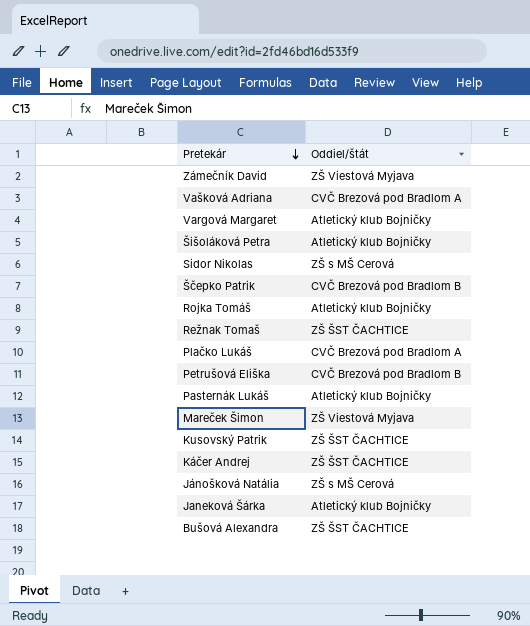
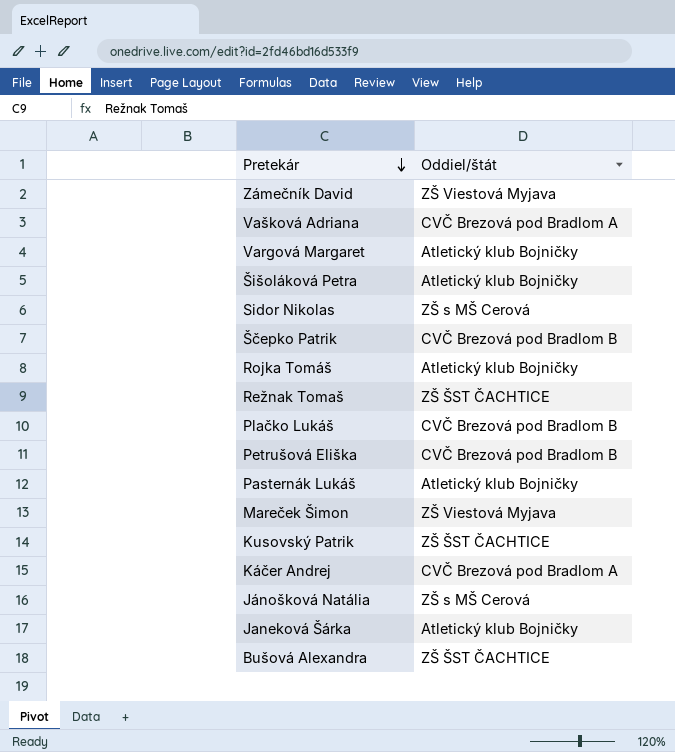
Plačko Lukáš | Oddiel/štát: CVČ Brezová pod Bradlom A -> CVČ Brezová pod Bradlom B
Káčer Andrej | Oddiel/štát: ZŠ ŠST ČACHTICE -> CVČ Brezová pod Bradlom A

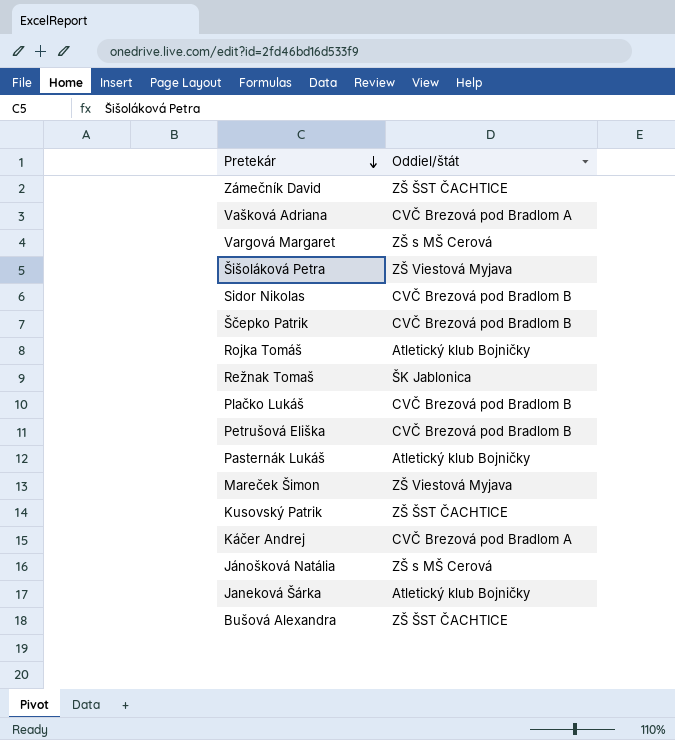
Zámečník David | Oddiel/štát: ZŠ Viestová Myjava -> ZŠ ŠST ČACHTICE
Vargová Margaret | Oddiel/štát: Atletický klub Bojničky -> ZŠ s MŠ Cerová
Šišoláková Petra | Oddiel/štát: Atletický klub Bojničky -> ZŠ Viestová Myjava
Sidor Nikolas | Oddiel/štát: ZŠ s MŠ Cerová -> CVČ Brezová pod Bradlom B
Režnak Tomaš | Oddiel/štát: ZŠ ŠST ČACHTICE -> ŠK Jablonica

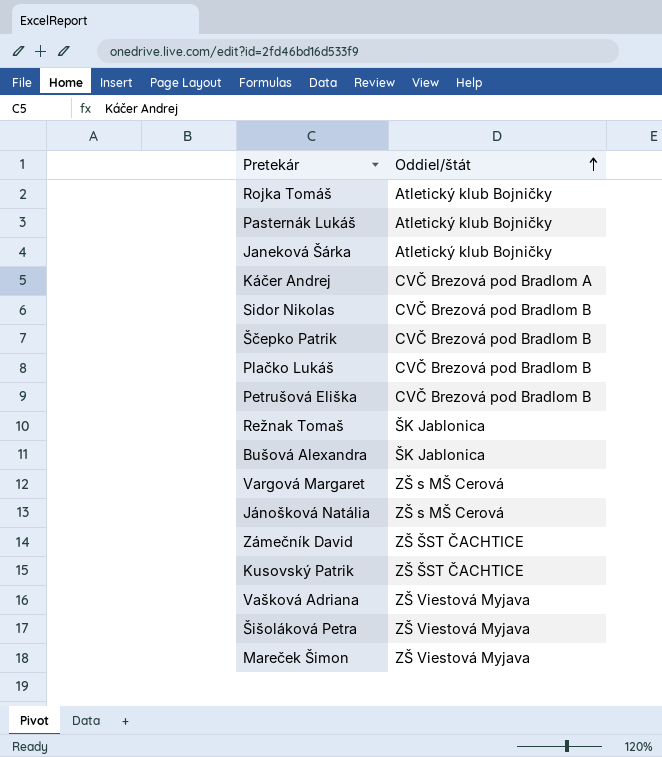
row order: Pretekár descending -> Oddiel/štát ascending
Bušová Alexandra | Oddiel/štát: ZŠ ŠST ČACHTICE -> ŠK Jablonica
Vašková Adriana | Oddiel/štát: CVČ Brezová pod Bradlom A -> ZŠ Viestová Myjava

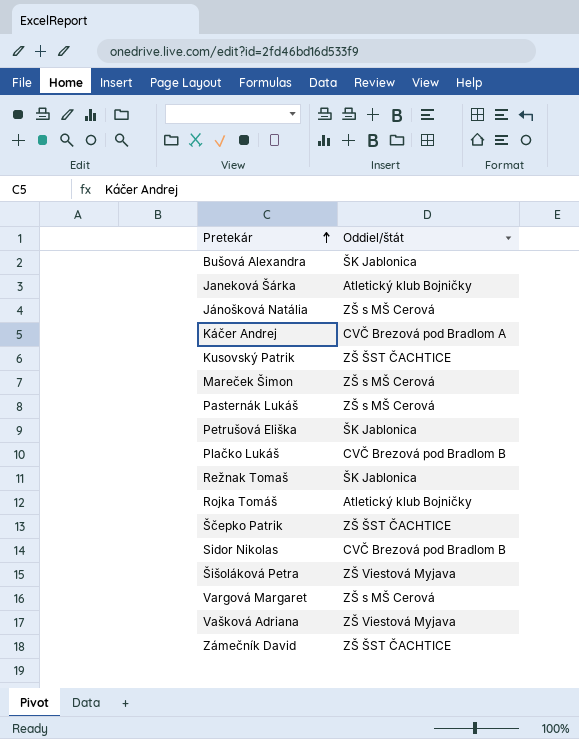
row order: Oddiel/štát ascending -> Pretekár ascending
Mareček Šimon | Oddiel/štát: ZŠ Viestová Myjava -> ZŠ s MŠ Cerová
Pasternák Lukáš | Oddiel/štát: Atletický klub Bojničky -> ZŠ s MŠ Cerová
Petrušová Eliška | Oddiel/štát: CVČ Brezová pod Bradlom B -> ŠK Jablonica
Ščepko Patrik | Oddiel/štát: CVČ Brezová pod Bradlom B -> ZŠ ŠST ČACHTICE

